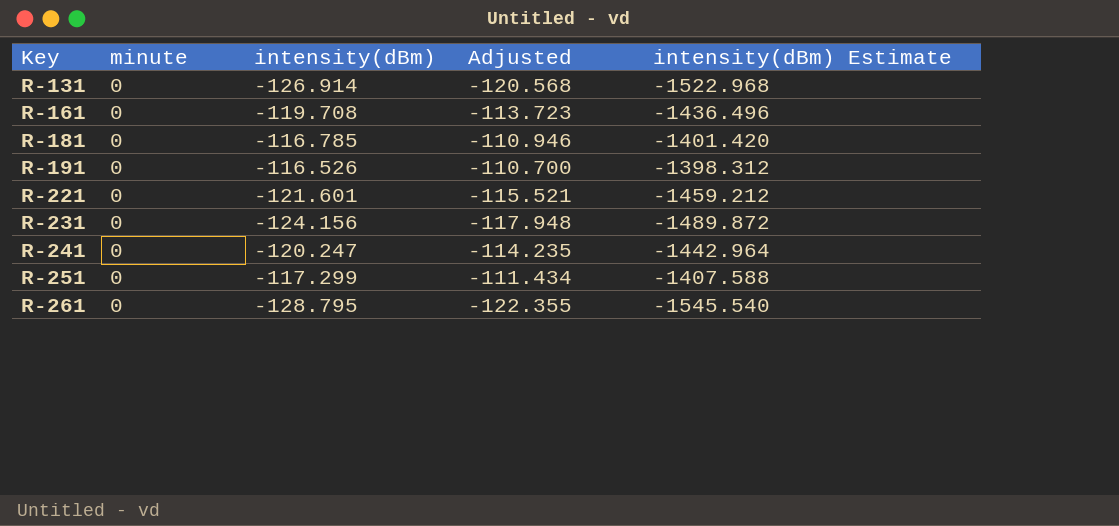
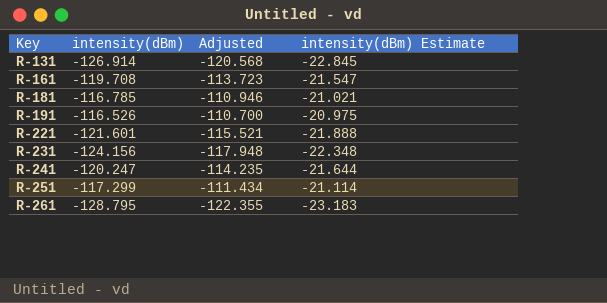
column minute | position: 2 -> none
column intensity(dBm) Estimate | formula: [intensity(dBm)] * 12 -> [intensity(dBm)] * 0.18

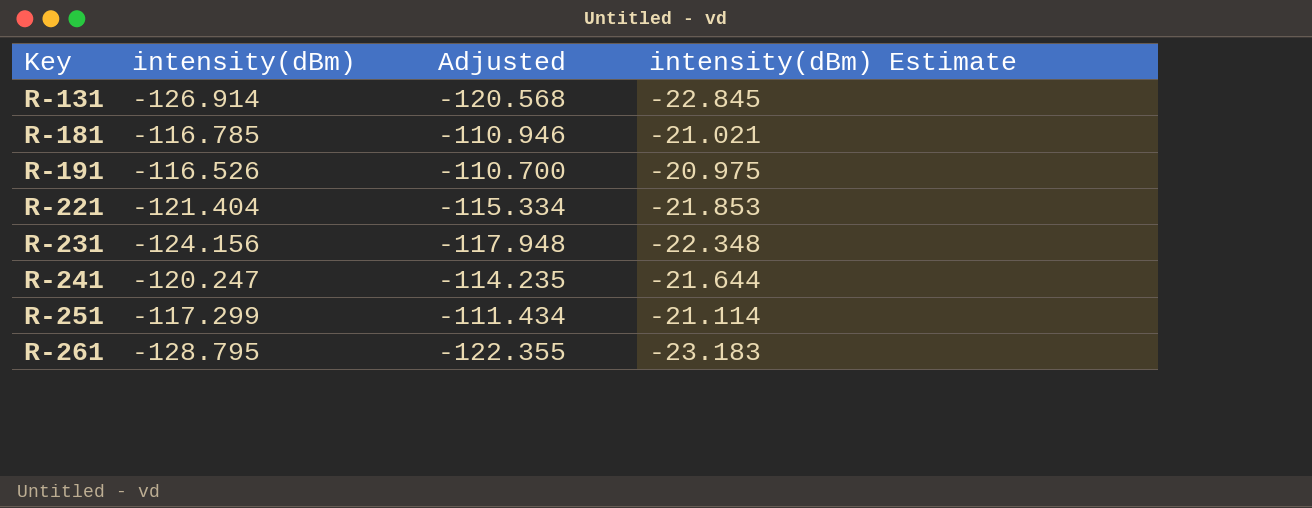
row R-161: -119.708 | -113.723 | -21.547 -> none
R-221 | intensity(dBm): -121.601 -> -121.404
R-221 | Adjusted: -115.521 -> -115.334
R-221 | intensity(dBm) Estimate: -21.888 -> -21.853

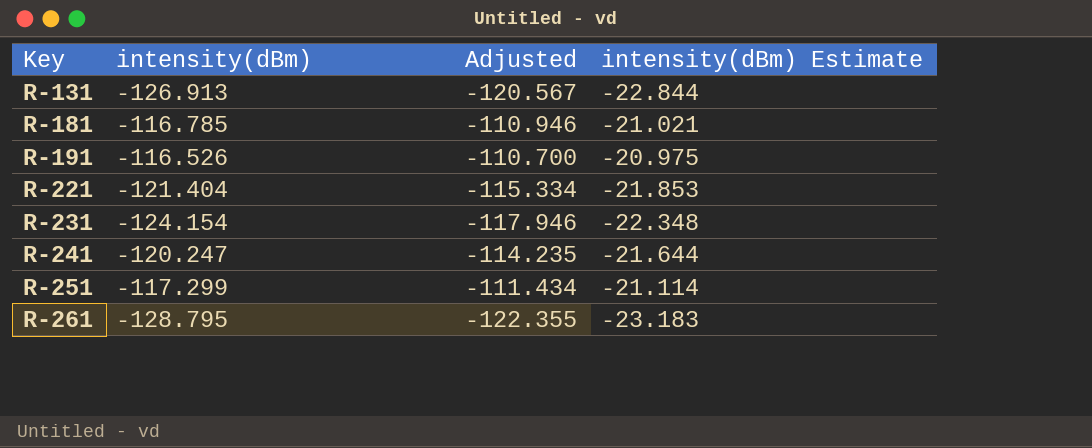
R-131 | intensity(dBm): -126.914 -> -126.913
R-131 | Adjusted: -120.568 -> -120.567
R-131 | intensity(dBm) Estimate: -22.845 -> -22.844
R-231 | intensity(dBm): -124.156 -> -124.154
R-231 | Adjusted: -117.948 -> -117.946

